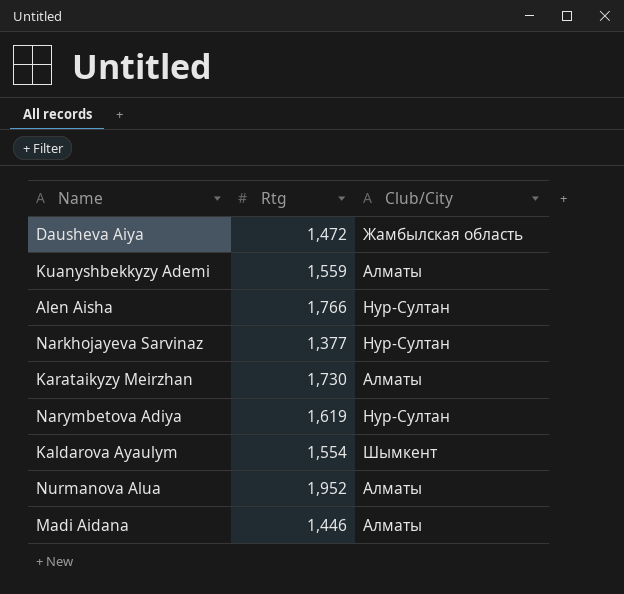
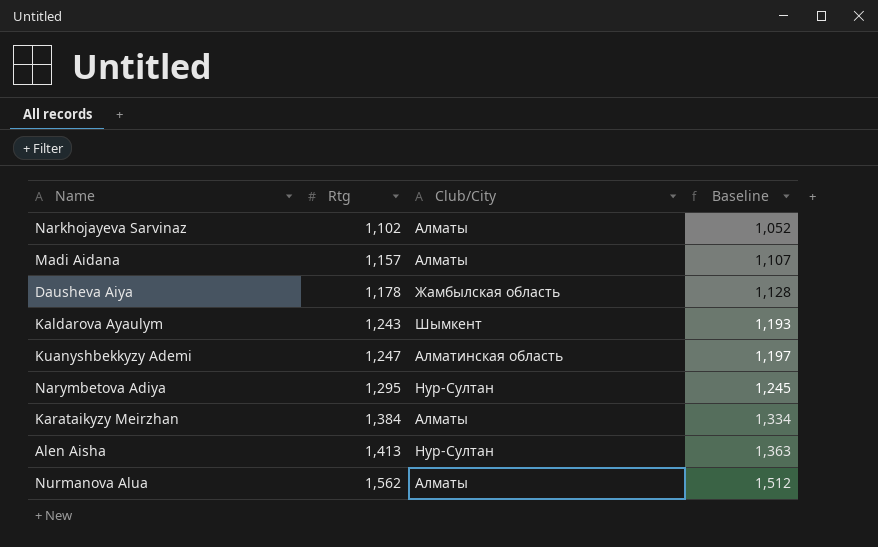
row order: none -> Rtg ascending
column Baseline | formula: none -> [Rtg] - 50
Narkhojayeva Sarvinaz | Rtg: 1,377 -> 1,102
Narkhojayeva Sarvinaz | Club/City: Нур-Султан -> Алматы
Madi Aidana | Rtg: 1,446 -> 1,157
Dausheva Aiya | Rtg: 1,472 -> 1,178
Kaldarova Ayaulym | Rtg: 1,554 -> 1,243
Kuanyshbekkyzy Ademi | Rtg: 1,559 -> 1,247
Kuanyshbekkyzy Ademi | Club/City: Алматы -> Алматинская область
Narymbetova Adiya | Rtg: 1,619 -> 1,295
Karataikyzy Meirzhan | Rtg: 1,730 -> 1,384
Alen Aisha | Rtg: 1,766 -> 1,413
Nurmanova Alua | Rtg: 1,952 -> 1,562

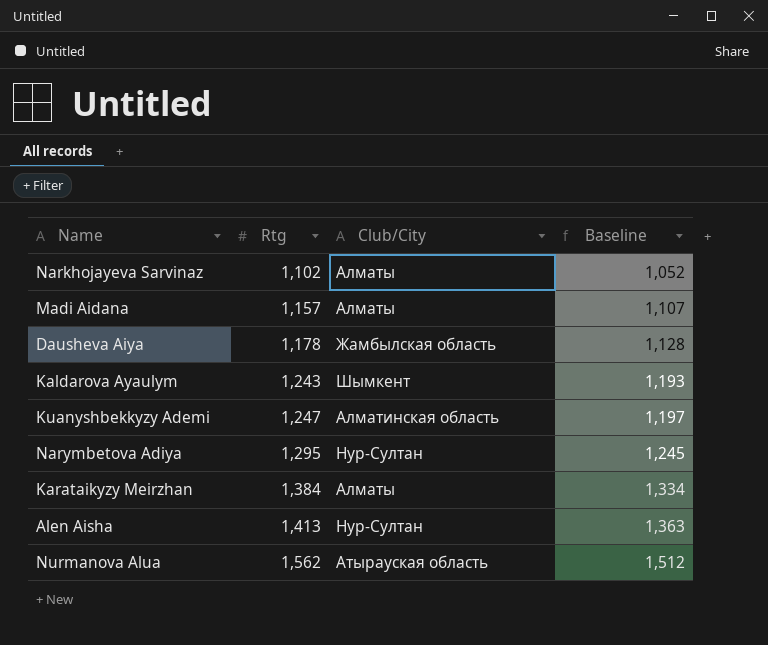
Nurmanova Alua | Club/City: Алматы -> Атырауская область

